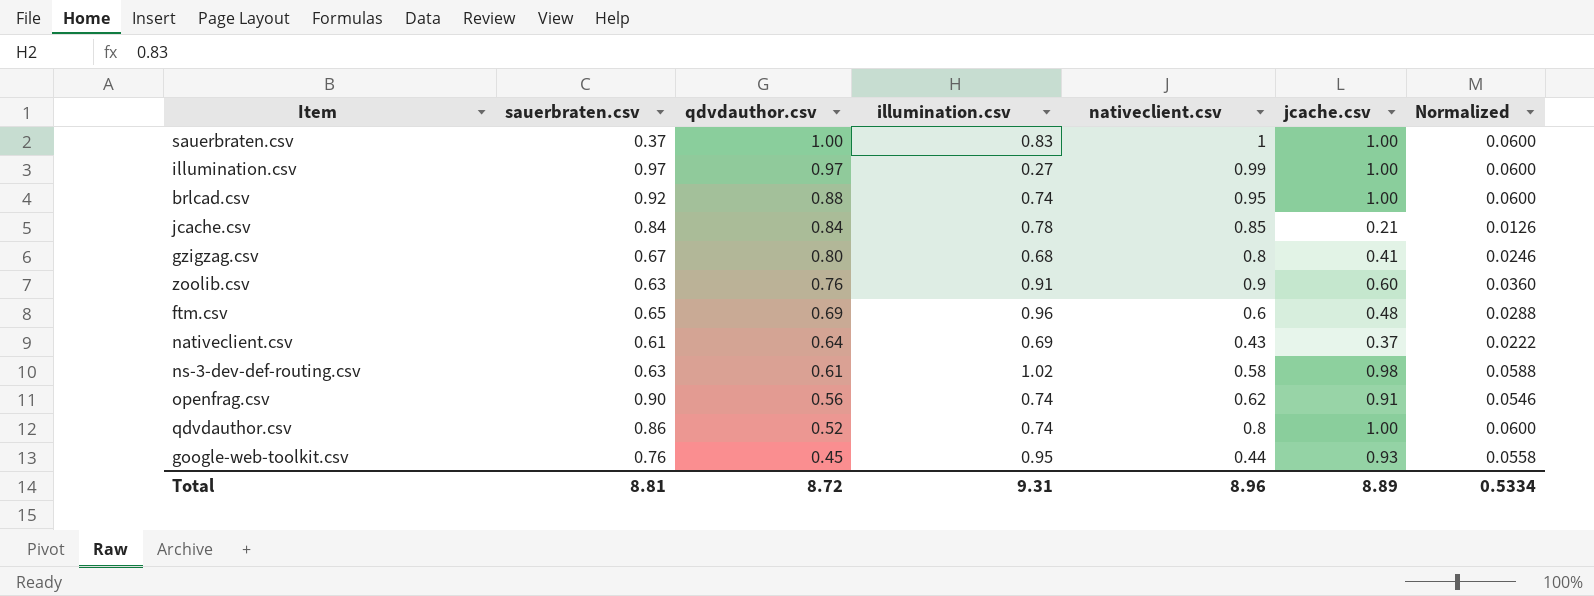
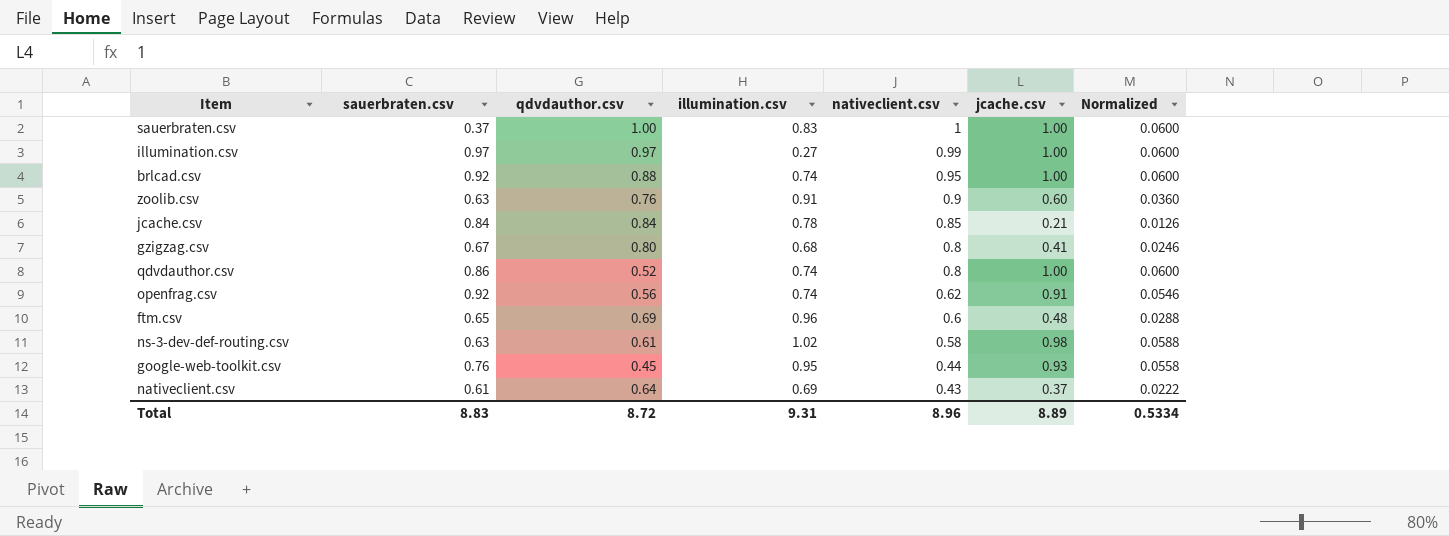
row order: qdvdauthor.csv descending -> nativeclient.csv descending
openfrag.csv | sauerbraten.csv: 0.90 -> 0.92
Total | sauerbraten.csv: 8.81 -> 8.83

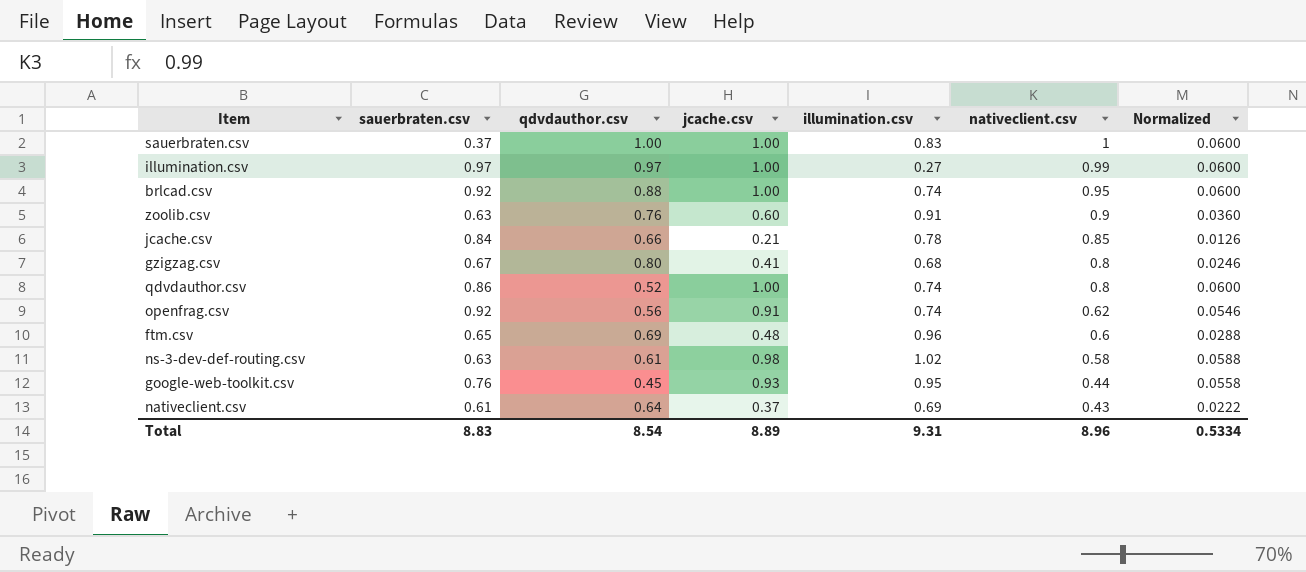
column jcache.csv | position: 6 -> 4
jcache.csv | qdvdauthor.csv: 0.84 -> 0.66
Total | qdvdauthor.csv: 8.72 -> 8.54

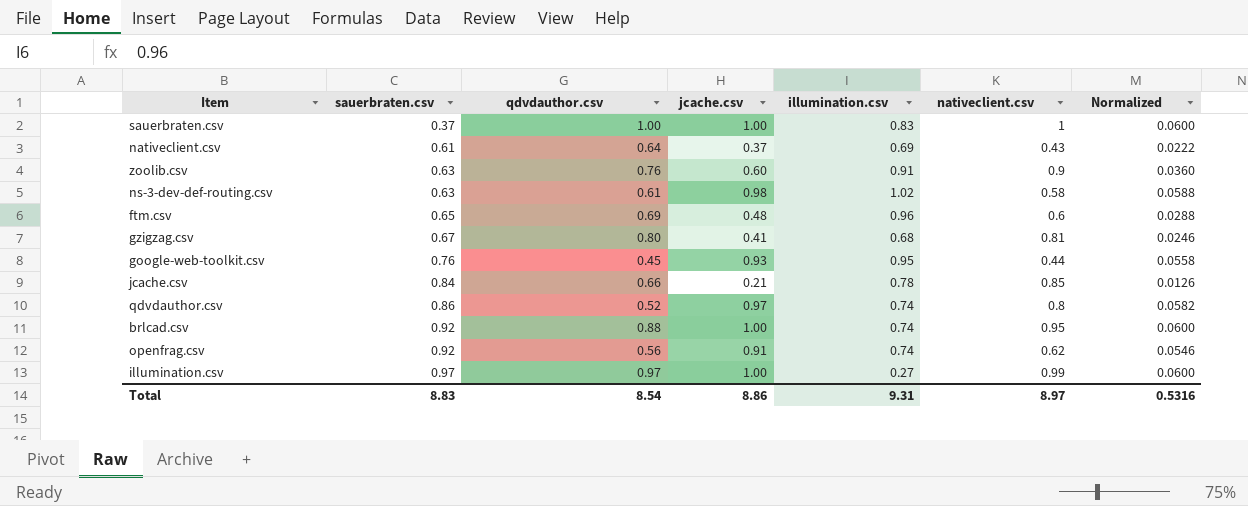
row order: nativeclient.csv descending -> sauerbraten.csv ascending
gzigzag.csv | nativeclient.csv: 0.8 -> 0.81
qdvdauthor.csv | jcache.csv: 1.00 -> 0.97
qdvdauthor.csv | Normalized: 0.0600 -> 0.0582
Total | jcache.csv: 8.89 -> 8.86
Total | nativeclient.csv: 8.96 -> 8.97
Total | Normalized: 0.5334 -> 0.5316

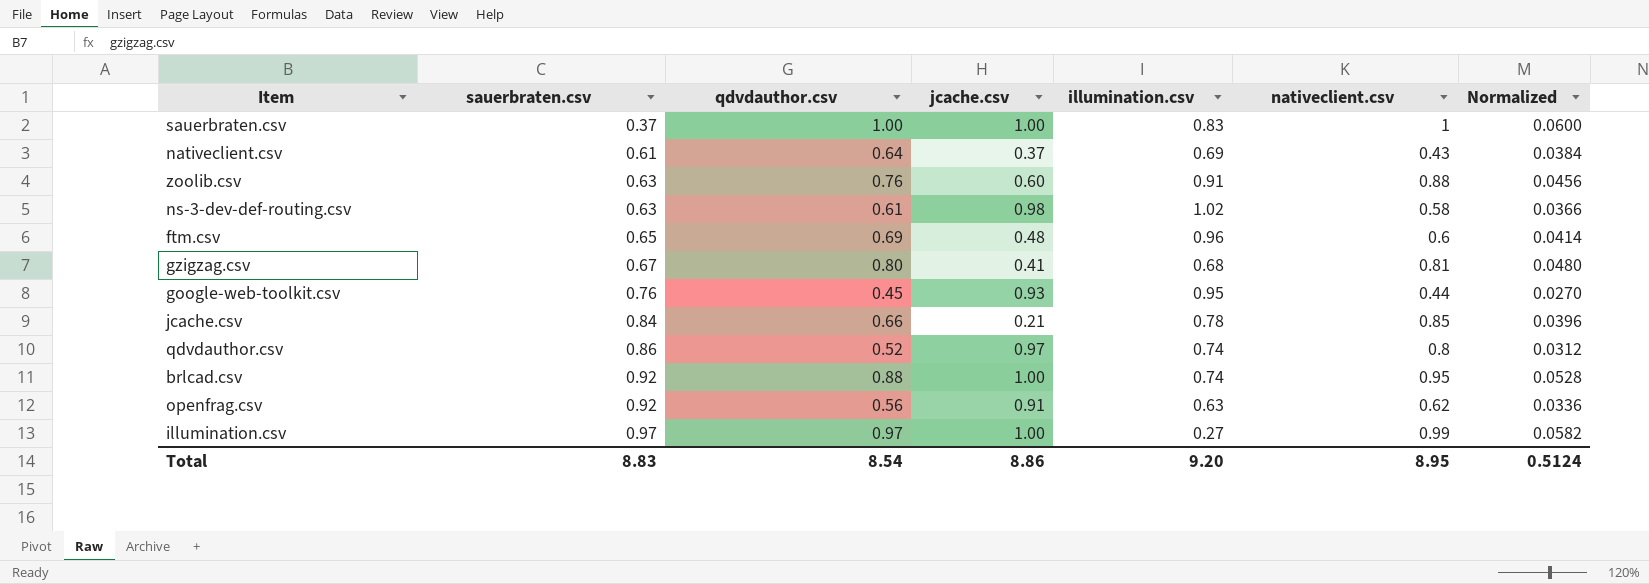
column Normalized | formula: [jcache.csv] * 0.06 -> [qdvdauthor.csv] * 0.06
zoolib.csv | nativeclient.csv: 0.9 -> 0.88
openfrag.csv | illumination.csv: 0.74 -> 0.63
Total | illumination.csv: 9.31 -> 9.20
Total | nativeclient.csv: 8.97 -> 8.95
Total | Normalized: 0.5316 -> 0.5124

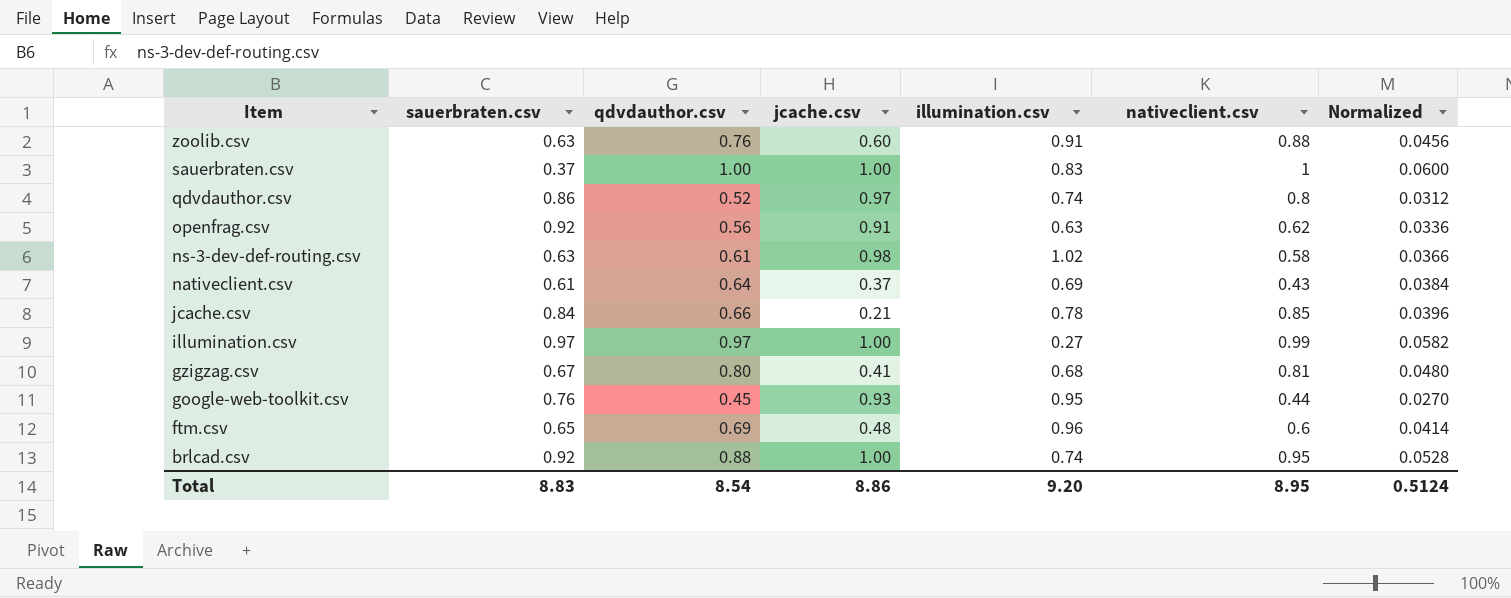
row order: sauerbraten.csv ascending -> Item descending

